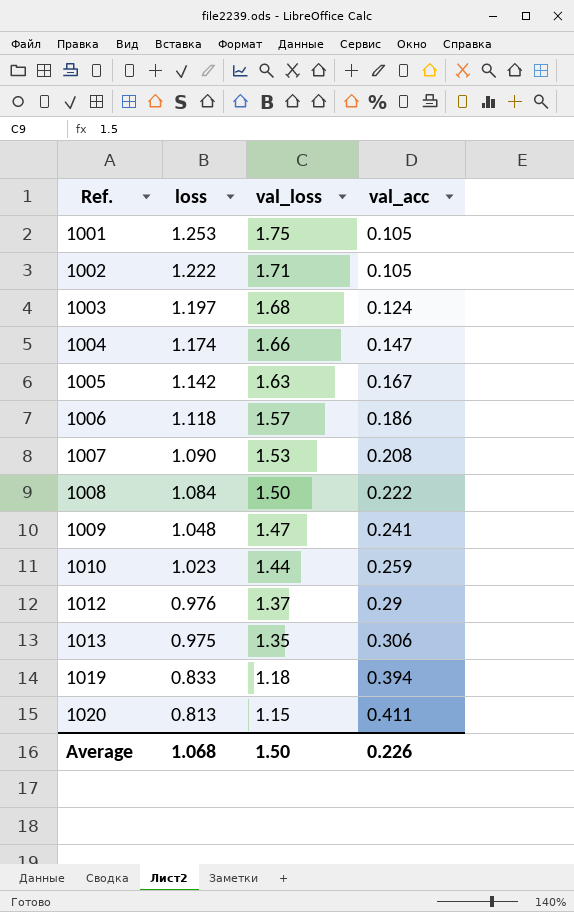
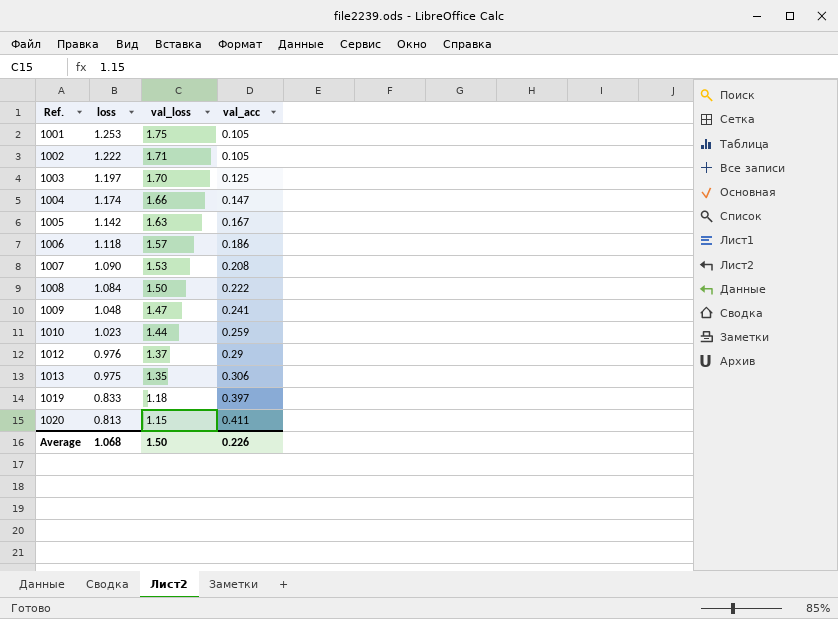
1003 | val_loss: 1.68 -> 1.70
1003 | val_acc: 0.124 -> 0.125
1019 | val_acc: 0.394 -> 0.397

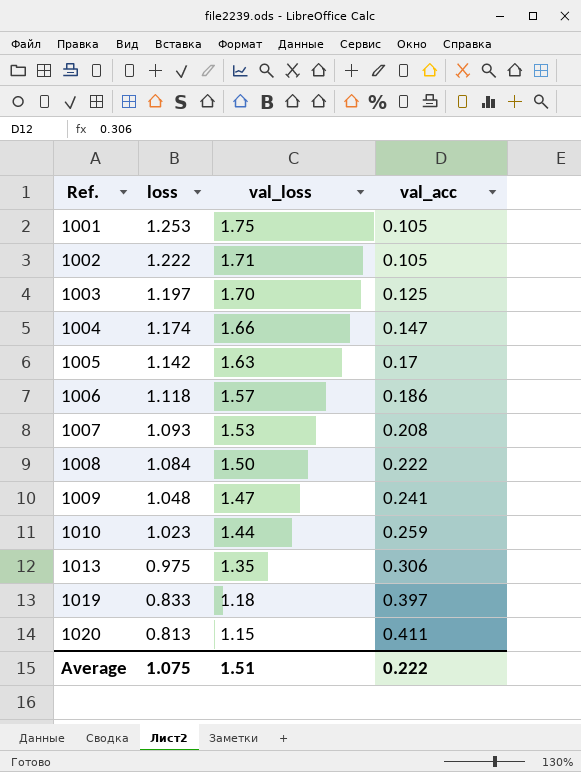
row 1012: 0.976 | 1.37 | 0.29 -> none
1005 | val_acc: 0.167 -> 0.17
1007 | loss: 1.090 -> 1.093
Average | loss: 1.068 -> 1.075
Average | val_loss: 1.50 -> 1.51
Average | val_acc: 0.226 -> 0.222

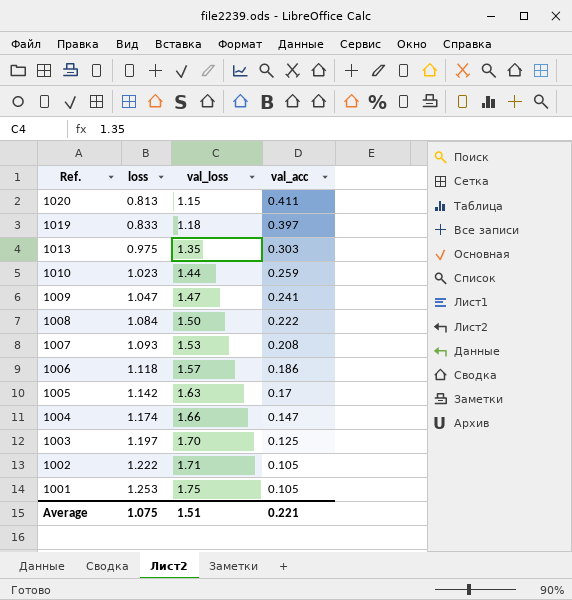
row order: Ref. ascending -> Ref. descending
1013 | val_acc: 0.306 -> 0.303
1009 | loss: 1.048 -> 1.047
Average | val_acc: 0.222 -> 0.221

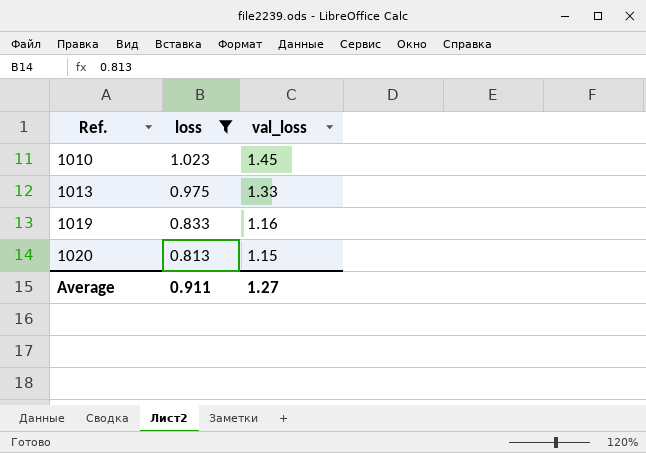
filter: none -> loss <= 1.023
row order: Ref. descending -> Ref. ascending
column val_acc | position: 4 -> none
1010 | val_loss: 1.44 -> 1.45
1013 | val_loss: 1.35 -> 1.33
1019 | val_loss: 1.18 -> 1.16
Average | loss: 1.075 -> 0.911
Average | val_loss: 1.51 -> 1.27

